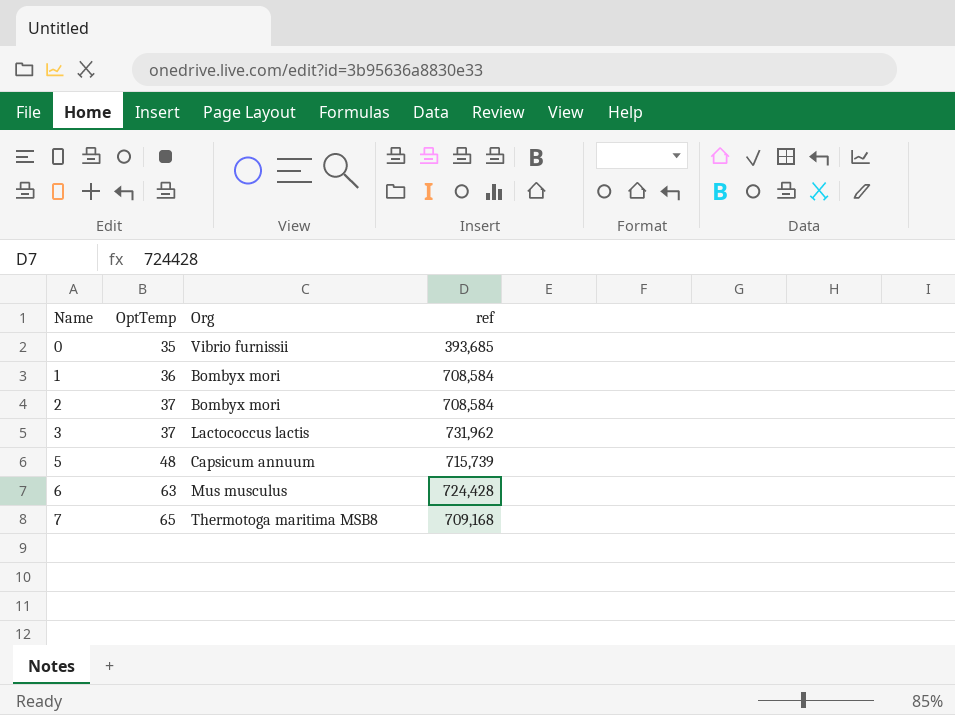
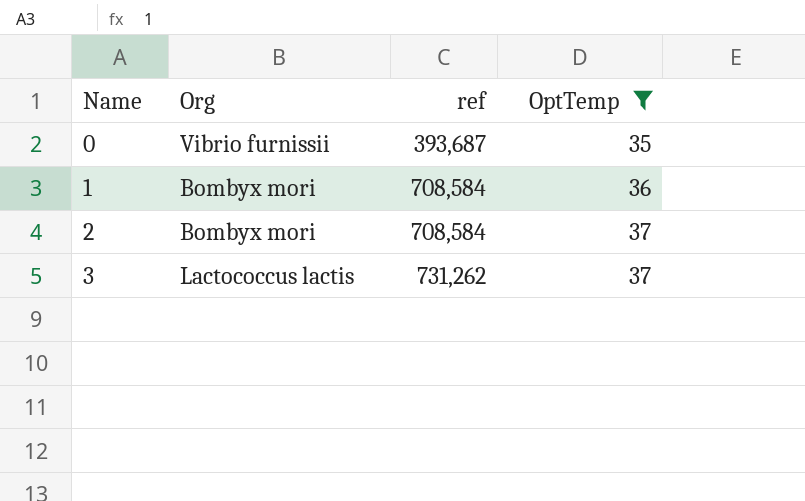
filter: none -> OptTemp <= 37
column OptTemp | position: 2 -> 4
0 | ref: 393,685 -> 393,687
3 | ref: 731,962 -> 731,262

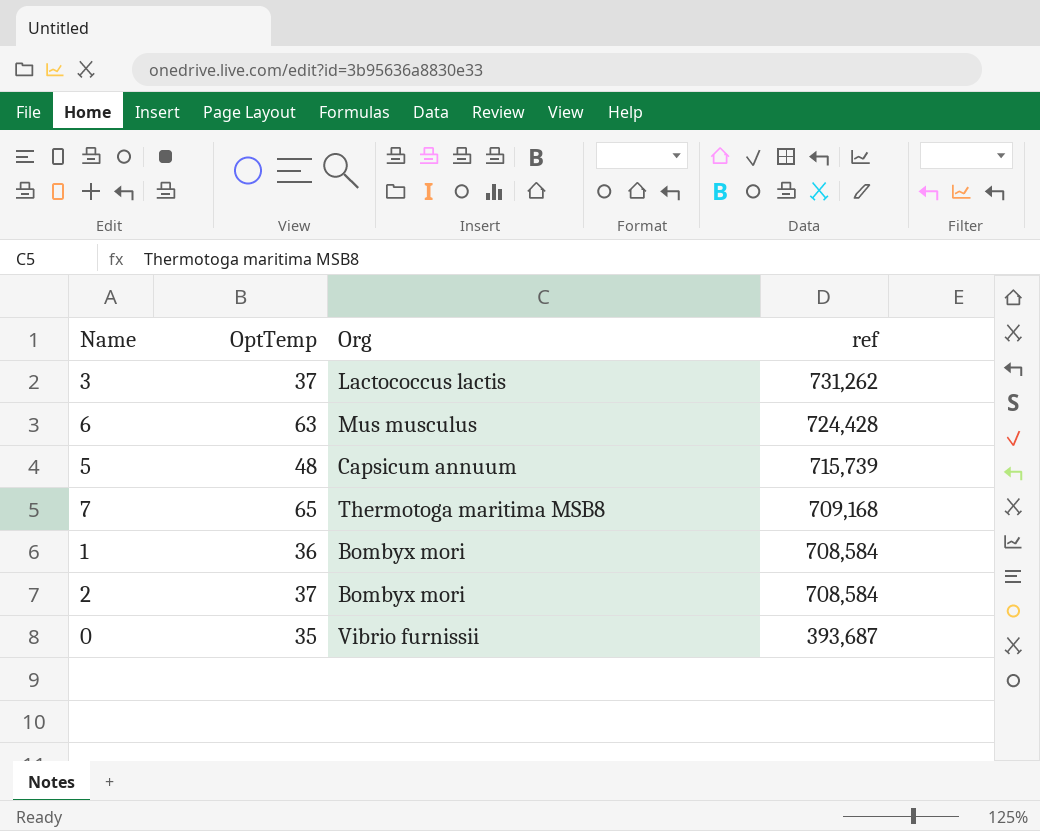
filter: OptTemp <= 37 -> none
row order: Name ascending -> ref descending
column OptTemp | position: 4 -> 2

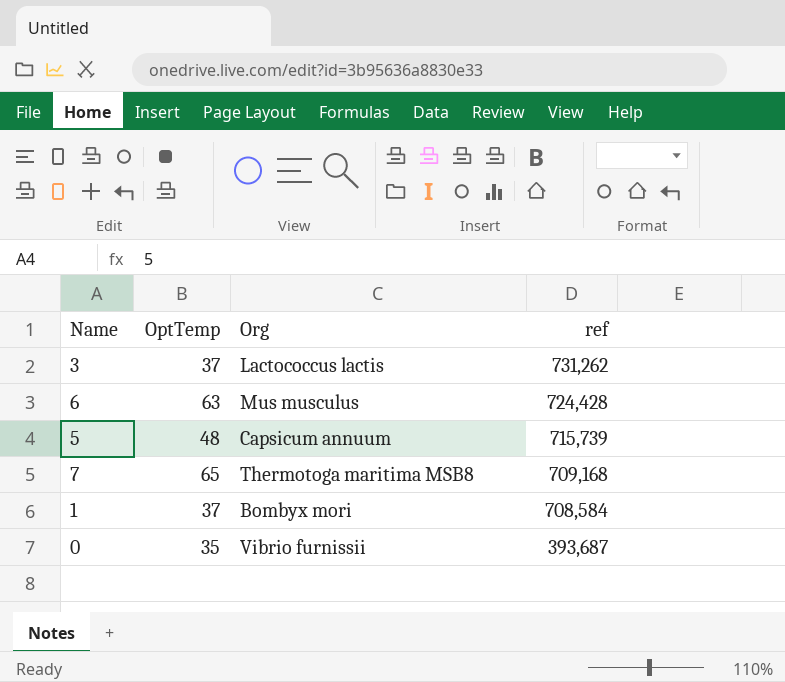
row 2: 37 | Bombyx mori | 708,584 -> none
1 | OptTemp: 36 -> 37

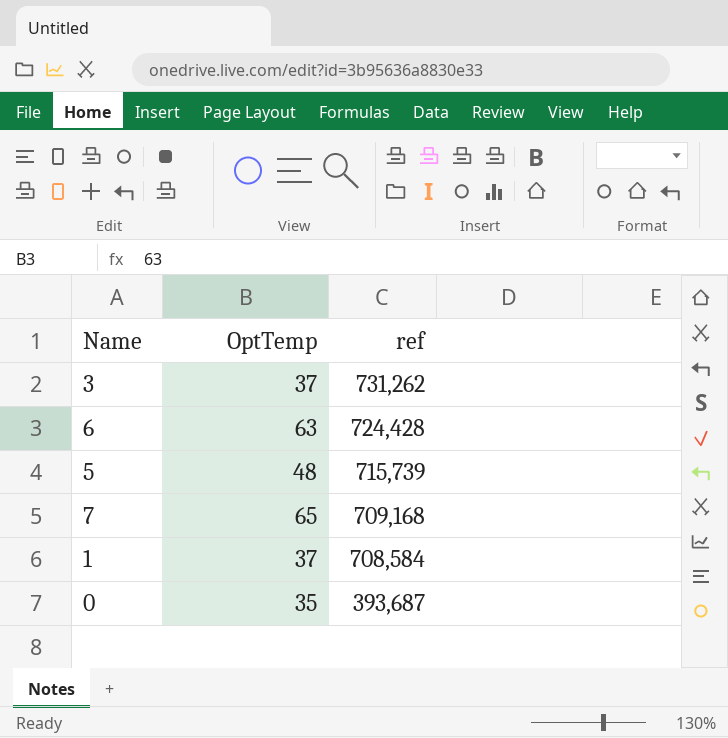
column Org | position: 3 -> none

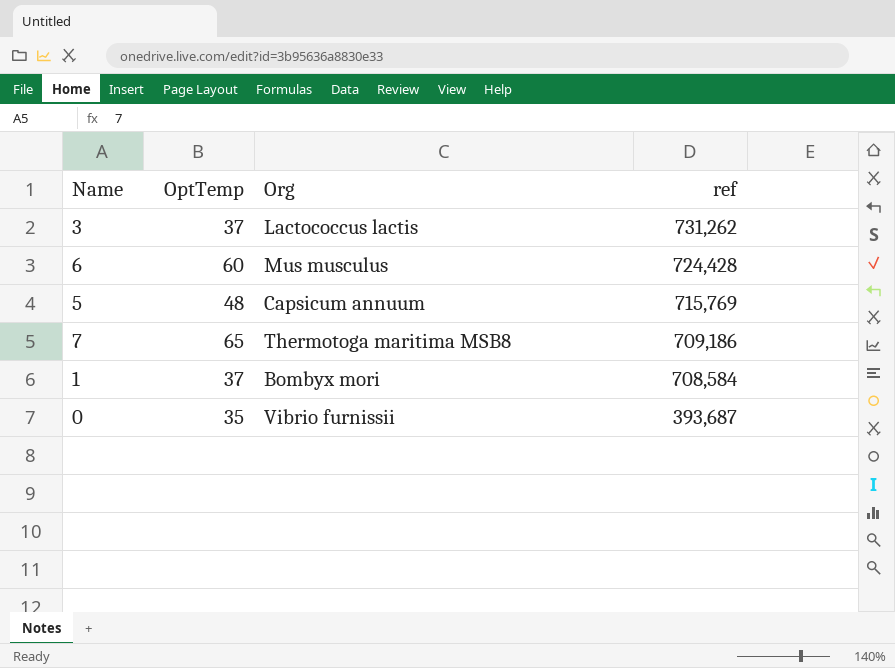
column Org | position: none -> 3
6 | OptTemp: 63 -> 60
5 | ref: 715,739 -> 715,769
7 | ref: 709,168 -> 709,186

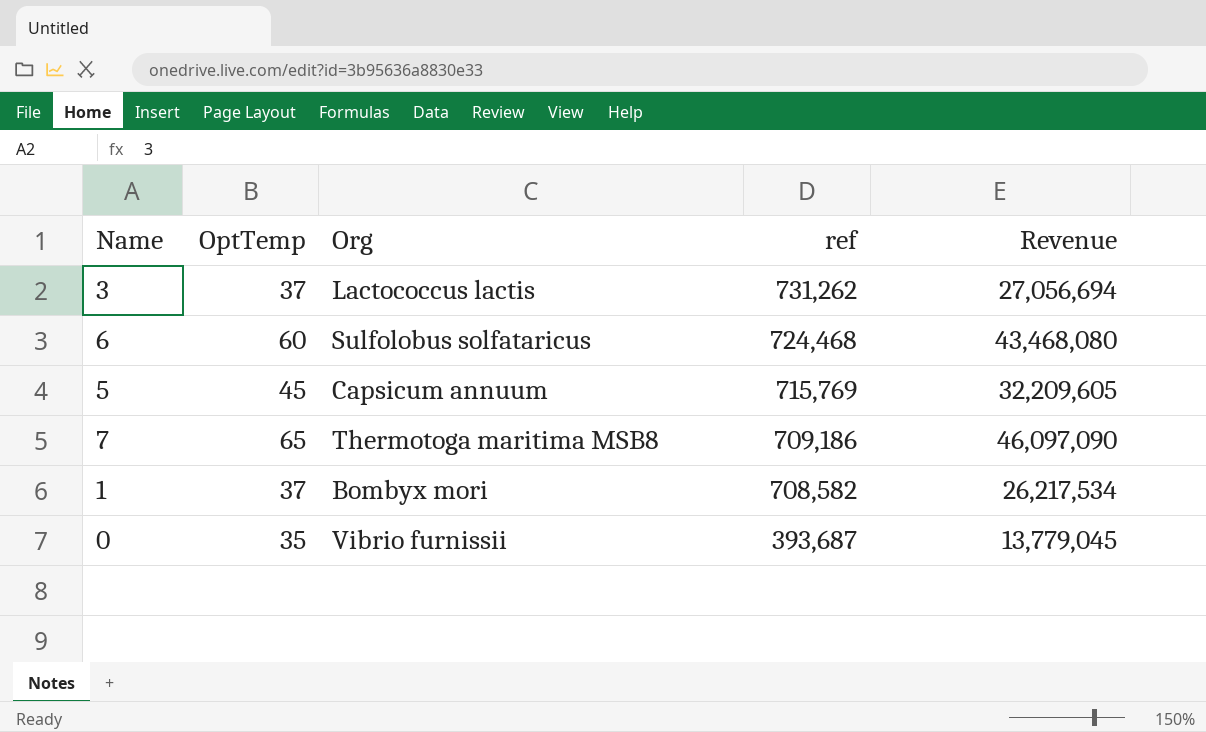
column Revenue | formula: none -> [OptTemp] * [ref]
6 | Org: Mus musculus -> Sulfolobus solfataricus
6 | ref: 724,428 -> 724,468
5 | OptTemp: 48 -> 45
1 | ref: 708,584 -> 708,582

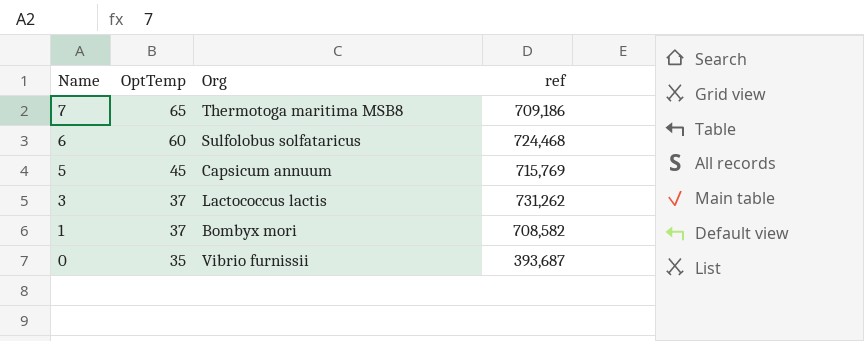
row order: ref descending -> Name descending
column Revenue | formula: [OptTemp] * [ref] -> none

